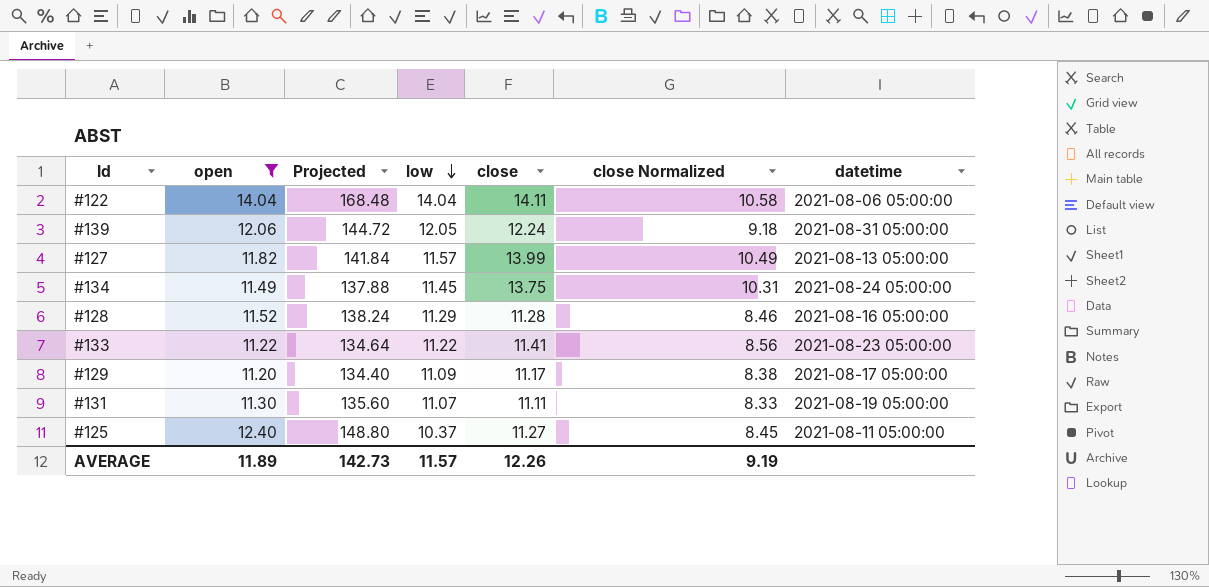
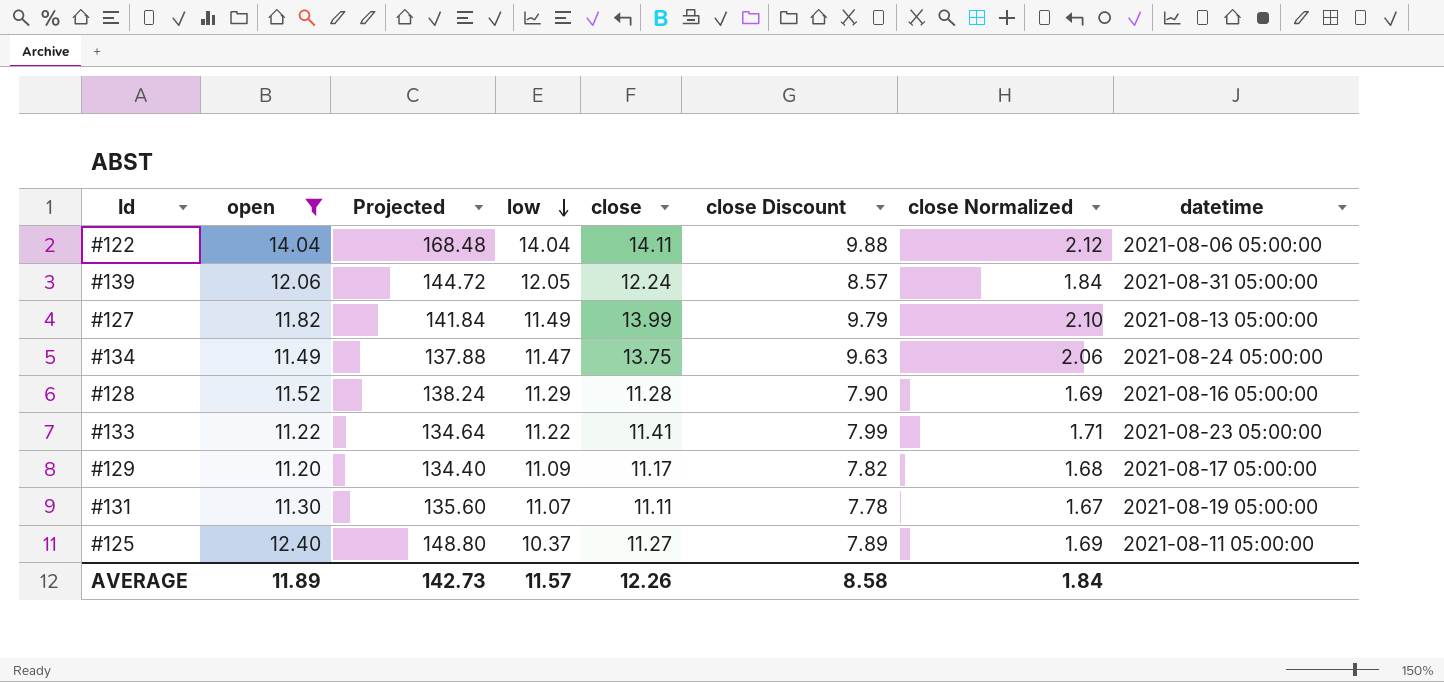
column close Discount | formula: none -> [close] * 0.7
column close Normalized | formula: [close] * 0.75 -> [close] * 0.15
#127 | low: 11.57 -> 11.49
#134 | low: 11.45 -> 11.47
AVERAGE | close Normalized: 9.19 -> 1.84

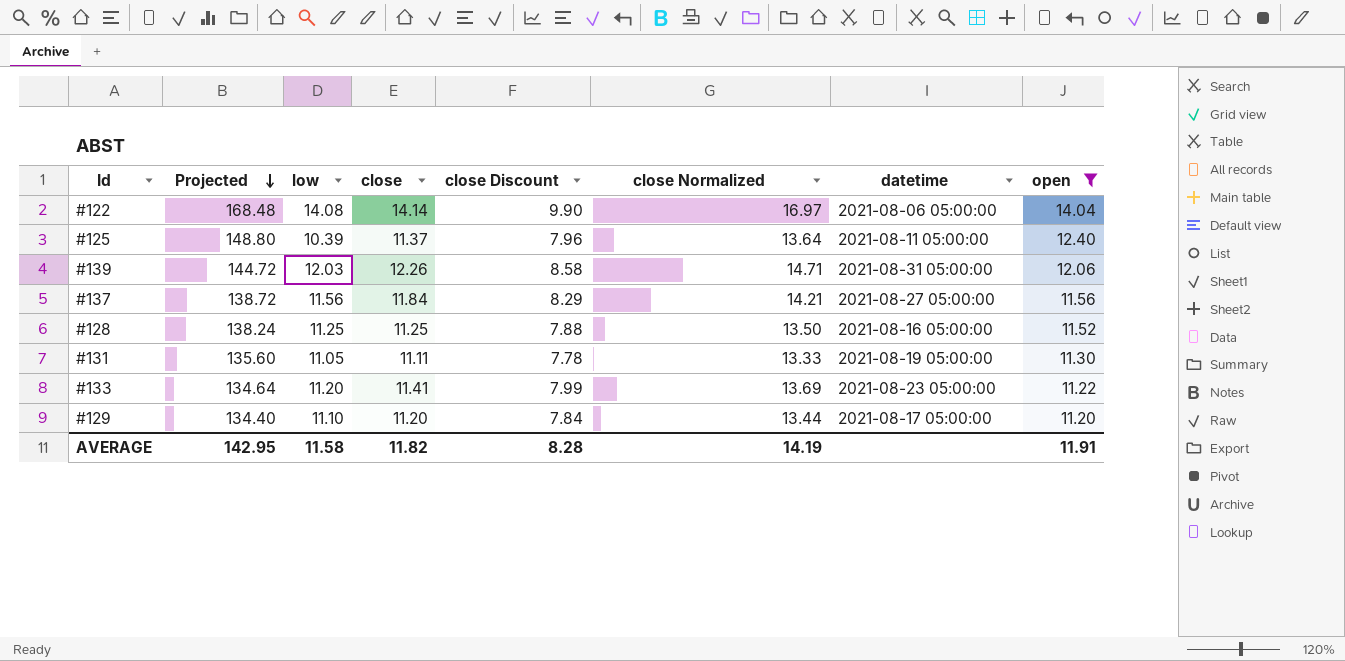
row order: low descending -> Projected descending
column close Normalized | formula: [close] * 0.15 -> [close] * 1.2
column open | position: 2 -> 8
row #127: 11.82 | 141.84 | 11.49 | 13.99 | 9.79 | 2.10 | 2021-08-13 05:00:00 -> none
row #134: 11.49 | 137.88 | 11.47 | 13.75 | 9.63 | 2.06 | 2021-08-24 05:00:00 -> none
#122 | low: 14.04 -> 14.08
#122 | close: 14.11 -> 14.14
#122 | close Discount: 9.88 -> 9.90
#125 | low: 10.37 -> 10.39
#125 | close: 11.27 -> 11.37
#125 | close Discount: 7.89 -> 7.96
#139 | low: 12.05 -> 12.03
#139 | close: 12.24 -> 12.26
#139 | close Discount: 8.57 -> 8.58
row #137: none -> 138.72 | 11.56 | 11.84 | 8.29 | 14.21 | 2021-08-27 05:00:00 | 11.56
#128 | low: 11.29 -> 11.25
#128 | close: 11.28 -> 11.25
#128 | close Discount: 7.90 -> 7.88
#131 | low: 11.07 -> 11.05
#133 | low: 11.22 -> 11.20
#129 | low: 11.09 -> 11.10
#129 | close: 11.17 -> 11.20
#129 | close Discount: 7.82 -> 7.84
AVERAGE | Projected: 142.73 -> 142.95
AVERAGE | low: 11.57 -> 11.58
AVERAGE | close: 12.26 -> 11.82
AVERAGE | close Discount: 8.58 -> 8.28
AVERAGE | close Normalized: 1.84 -> 14.19
AVERAGE | open: 11.89 -> 11.91

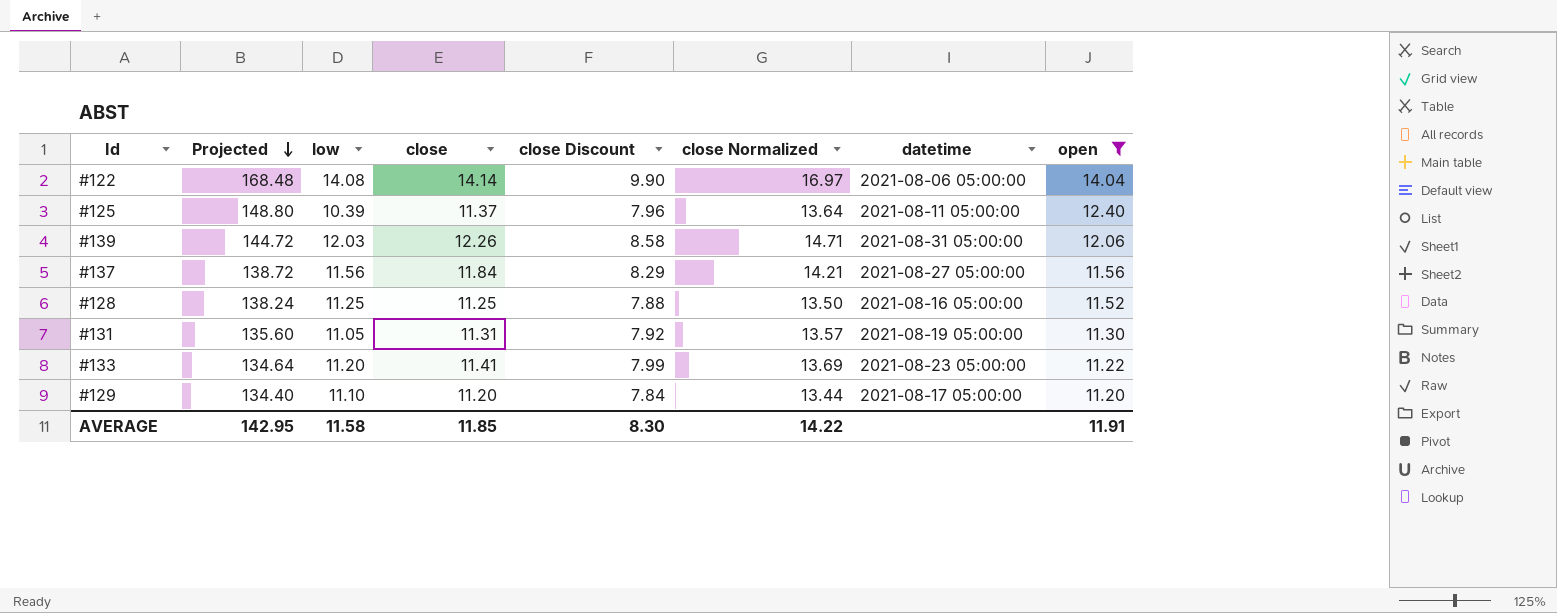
#131 | close: 11.11 -> 11.31
#131 | close Discount: 7.78 -> 7.92
#131 | close Normalized: 13.33 -> 13.57
AVERAGE | close: 11.82 -> 11.85
AVERAGE | close Discount: 8.28 -> 8.30
AVERAGE | close Normalized: 14.19 -> 14.22

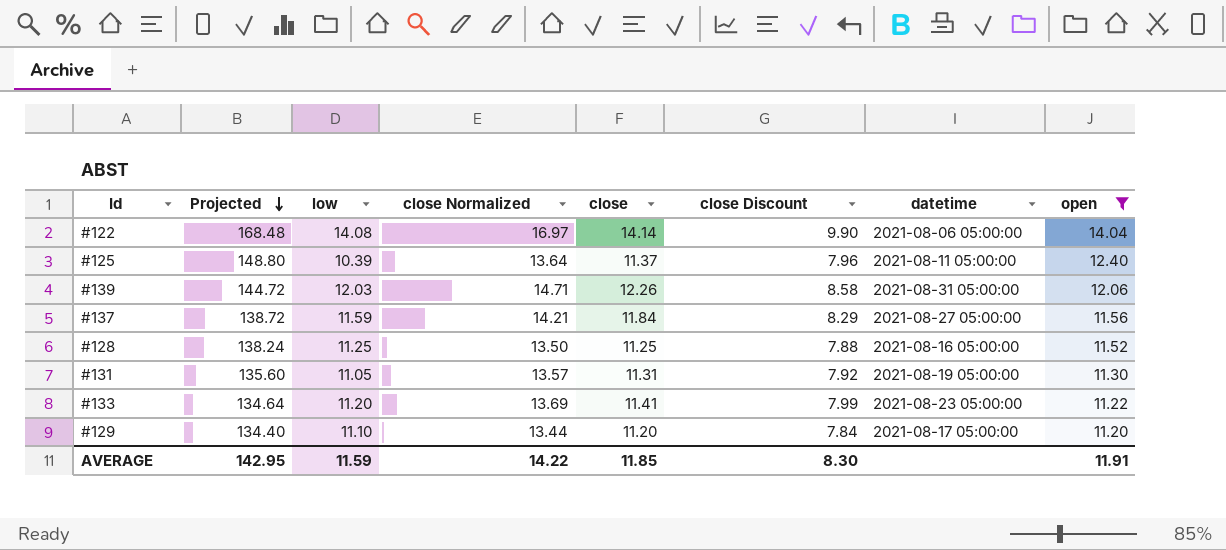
column close Normalized | position: 6 -> 4
#137 | low: 11.56 -> 11.59
AVERAGE | low: 11.58 -> 11.59

